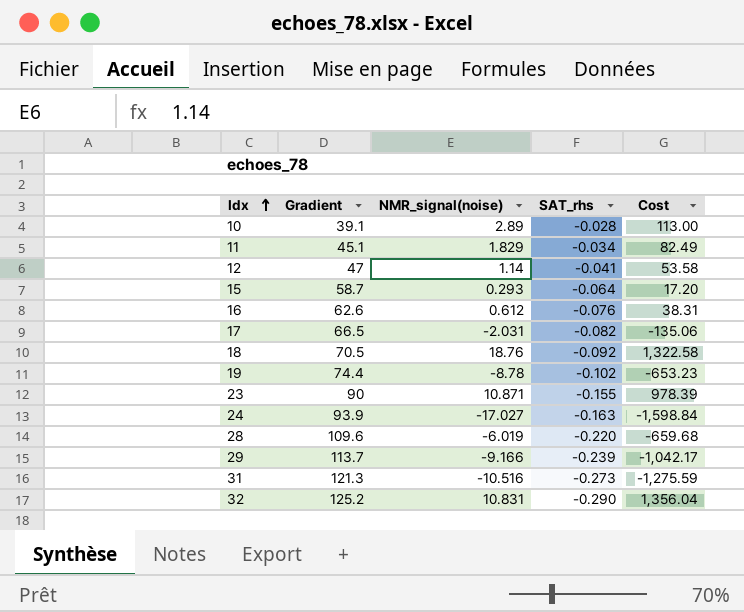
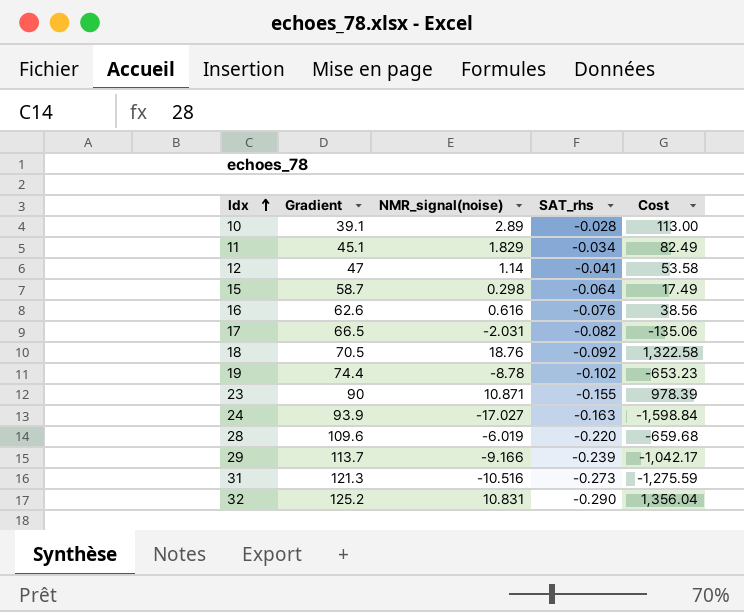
15 | NMR_signal(noise): 0.293 -> 0.298
15 | Cost: 17.20 -> 17.49
16 | NMR_signal(noise): 0.612 -> 0.616
16 | Cost: 38.31 -> 38.56

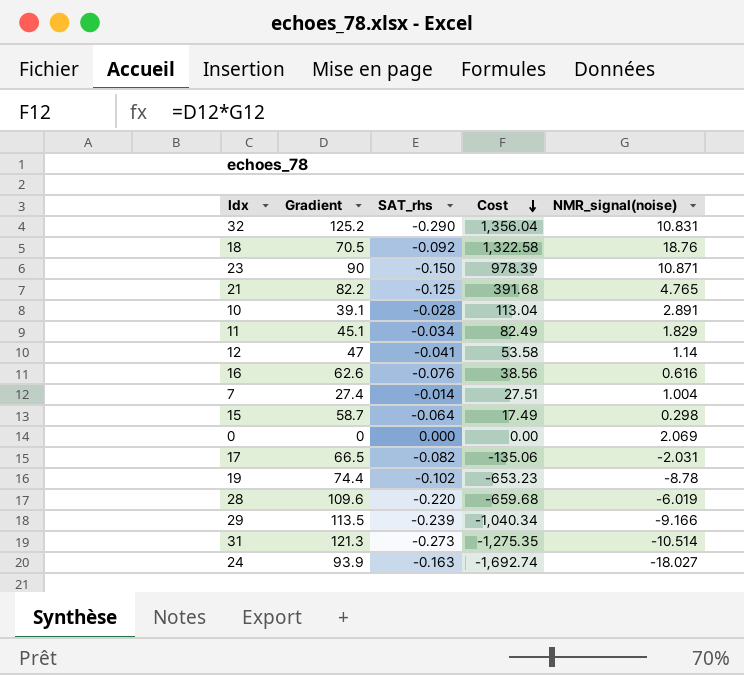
row order: Idx ascending -> Cost descending
column NMR_signal(noise) | position: 3 -> 5
23 | SAT_rhs: -0.155 -> -0.150
row 21: none -> 82.2 | -0.125 | 391.68 | 4.765
10 | Cost: 113.00 -> 113.04
10 | NMR_signal(noise): 2.89 -> 2.891
row 7: none -> 27.4 | -0.014 | 27.51 | 1.004
row 0: none -> 0 | 0.000 | 0.00 | 2.069
29 | Gradient: 113.7 -> 113.5
29 | Cost: -1,042.17 -> -1,040.34
31 | Cost: -1,275.59 -> -1,275.35
31 | NMR_signal(noise): -10.516 -> -10.514
24 | Cost: -1,598.84 -> -1,692.74
24 | NMR_signal(noise): -17.027 -> -18.027

